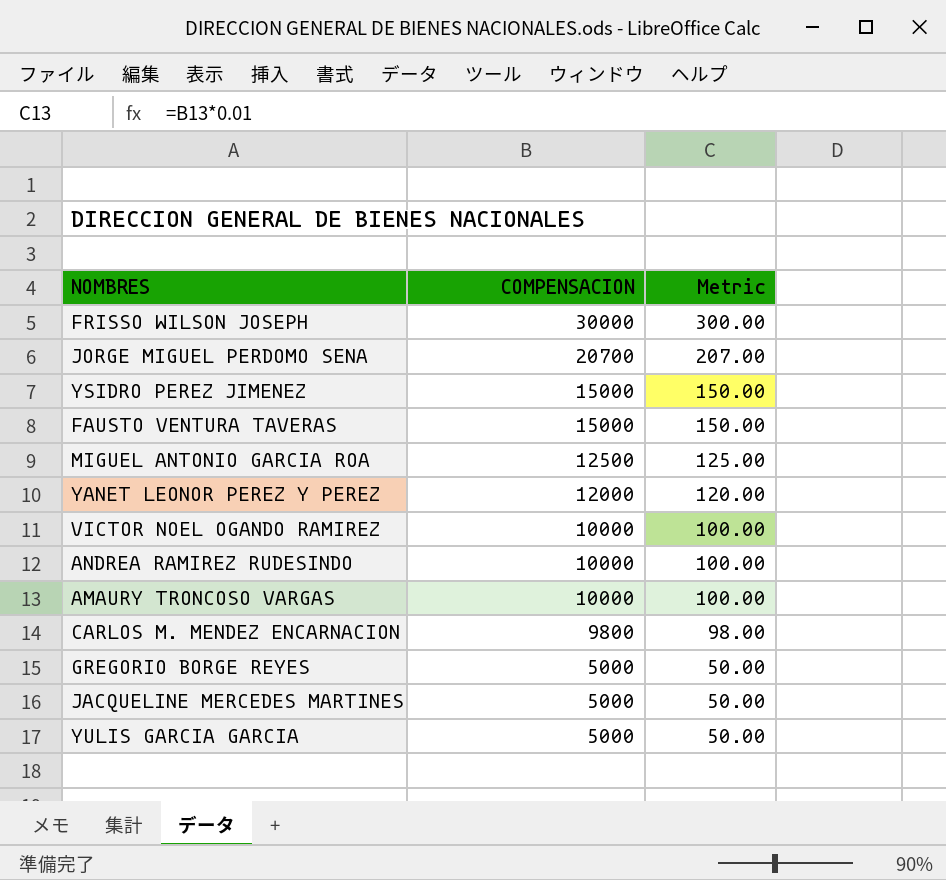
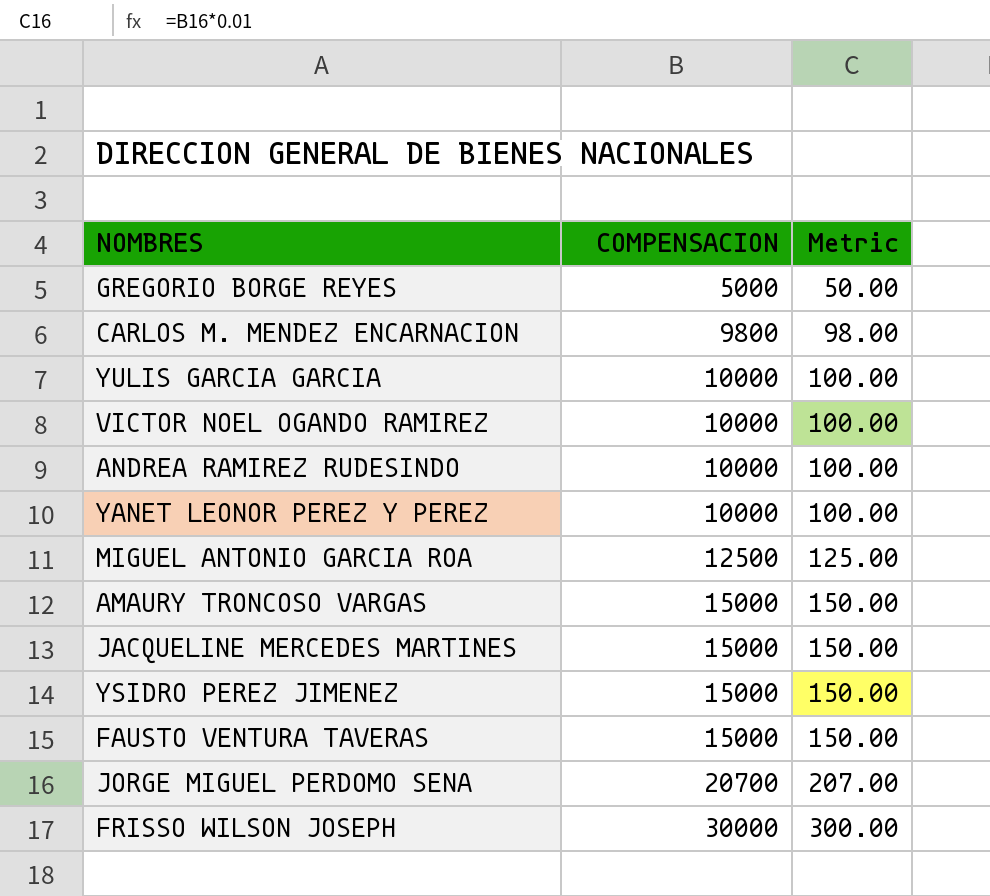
row order: COMPENSACION descending -> COMPENSACION ascending
YULIS GARCIA GARCIA | COMPENSACION: 5000 -> 10000
YULIS GARCIA GARCIA | Metric: 50.00 -> 100.00
YANET LEONOR PEREZ Y PEREZ | COMPENSACION: 12000 -> 10000
YANET LEONOR PEREZ Y PEREZ | Metric: 120.00 -> 100.00
AMAURY TRONCOSO VARGAS | COMPENSACION: 10000 -> 15000
AMAURY TRONCOSO VARGAS | Metric: 100.00 -> 150.00
JACQUELINE MERCEDES MARTINES | COMPENSACION: 5000 -> 15000
JACQUELINE MERCEDES MARTINES | Metric: 50.00 -> 150.00

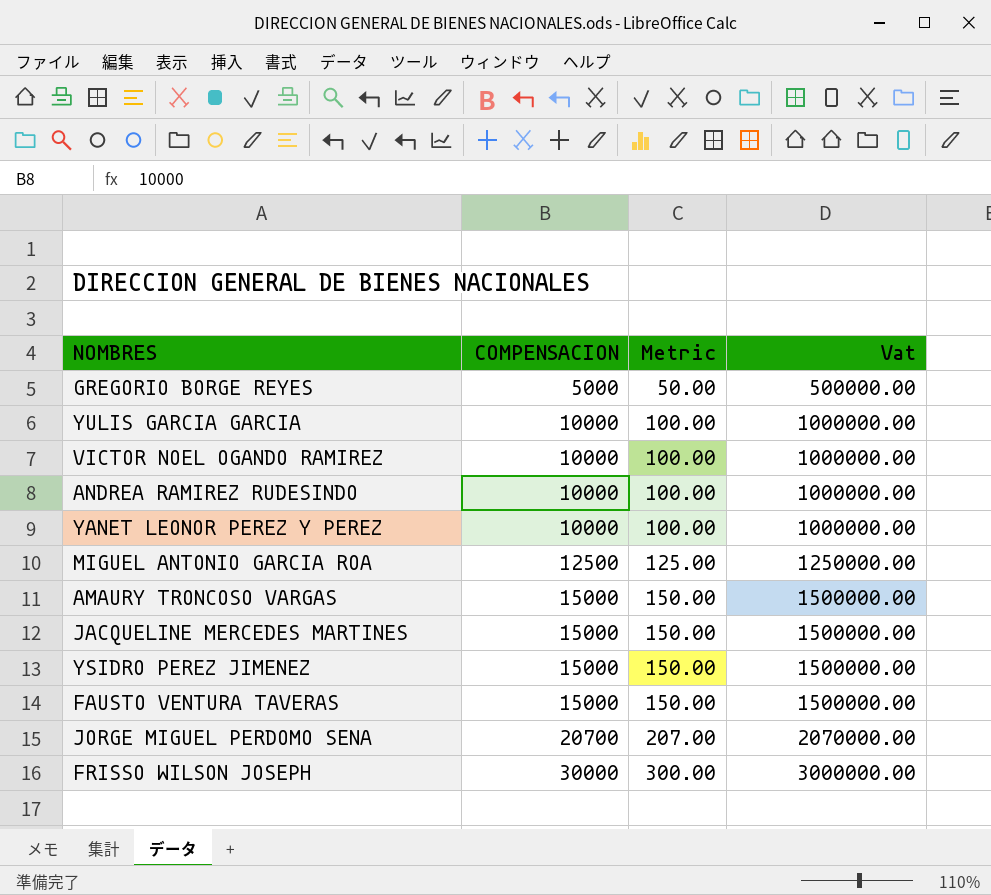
column Vat | formula: none -> [COMPENSACION] * 100
row CARLOS M. MENDEZ ENCARNACION: 9800 | 98.00 -> none

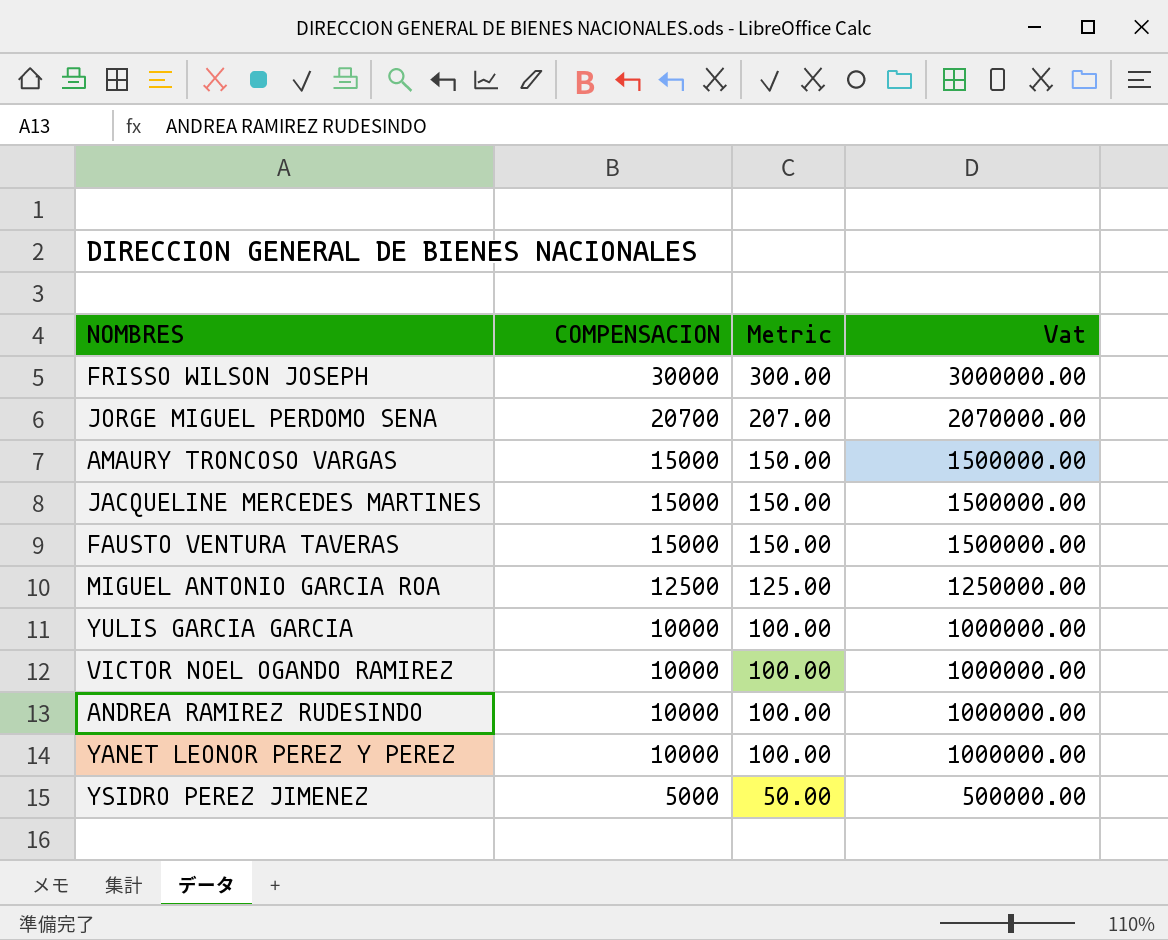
row order: COMPENSACION ascending -> COMPENSACION descending
row GREGORIO BORGE REYES: 5000 | 50.00 | 500000.00 -> none
YSIDRO PEREZ JIMENEZ | COMPENSACION: 15000 -> 5000
YSIDRO PEREZ JIMENEZ | Metric: 150.00 -> 50.00
YSIDRO PEREZ JIMENEZ | Vat: 1500000.00 -> 500000.00

